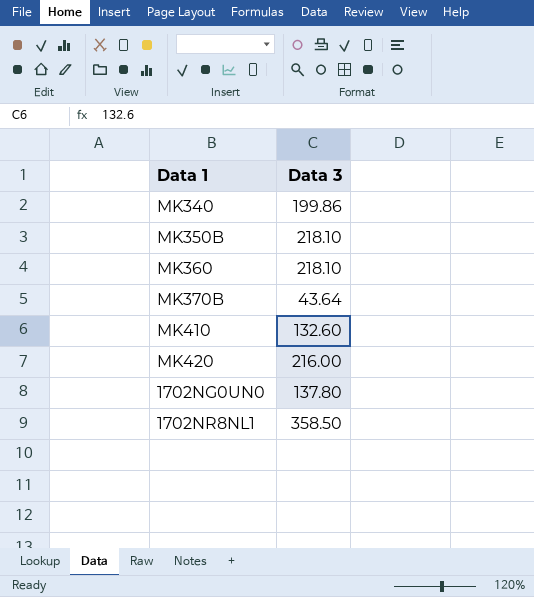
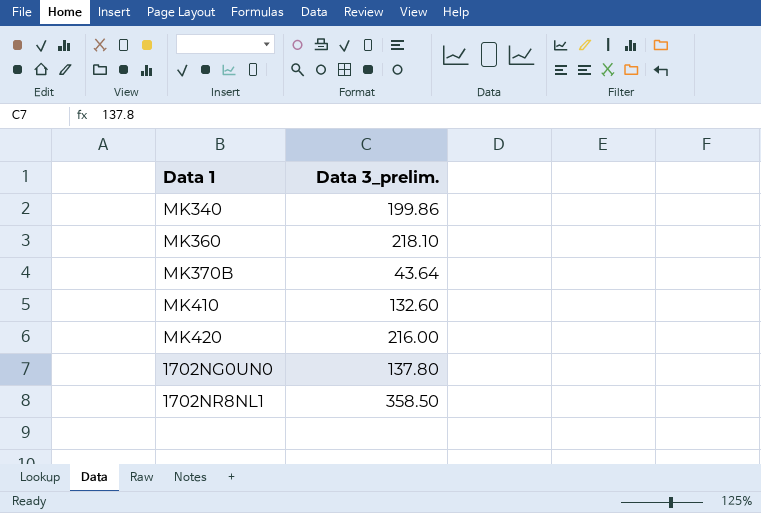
column name: Data 3 -> Data 3_prelim.
row MK350B: 218.10 -> none

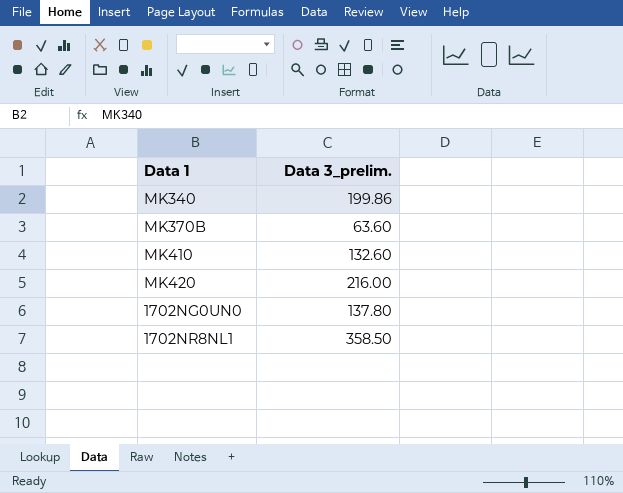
row MK360: 218.10 -> none
MK370B | Data 3_prelim.: 43.64 -> 63.60

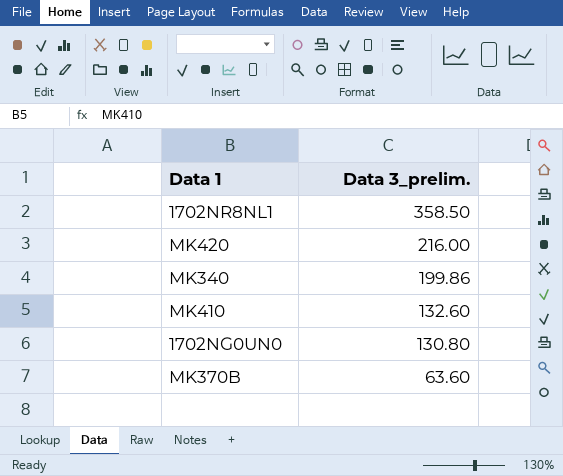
row order: none -> Data 3_prelim. descending
1702NG0UN0 | Data 3_prelim.: 137.80 -> 130.80

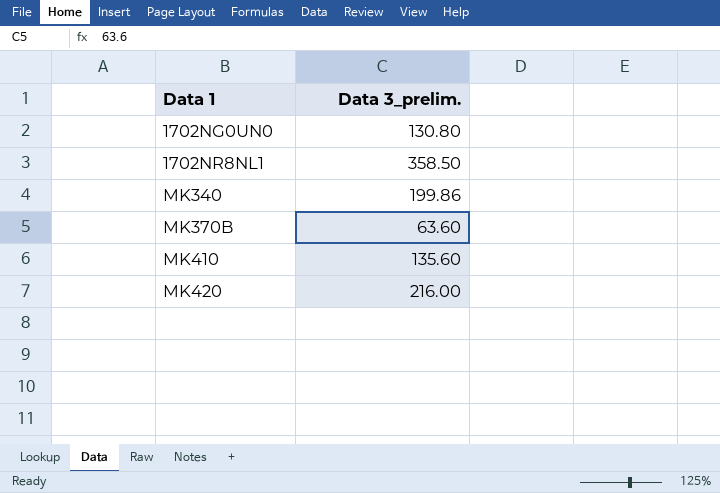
row order: Data 3_prelim. descending -> Data 1 ascending
MK410 | Data 3_prelim.: 132.60 -> 135.60

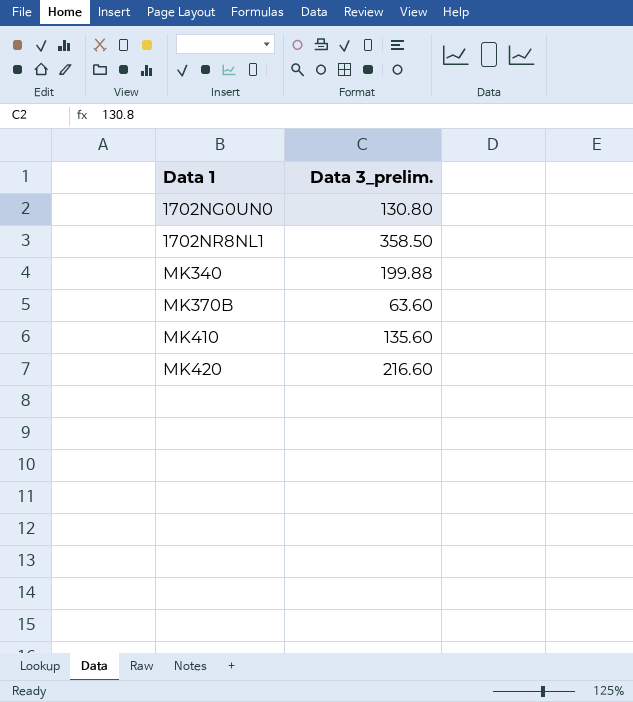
MK340 | Data 3_prelim.: 199.86 -> 199.88
MK420 | Data 3_prelim.: 216.00 -> 216.60

